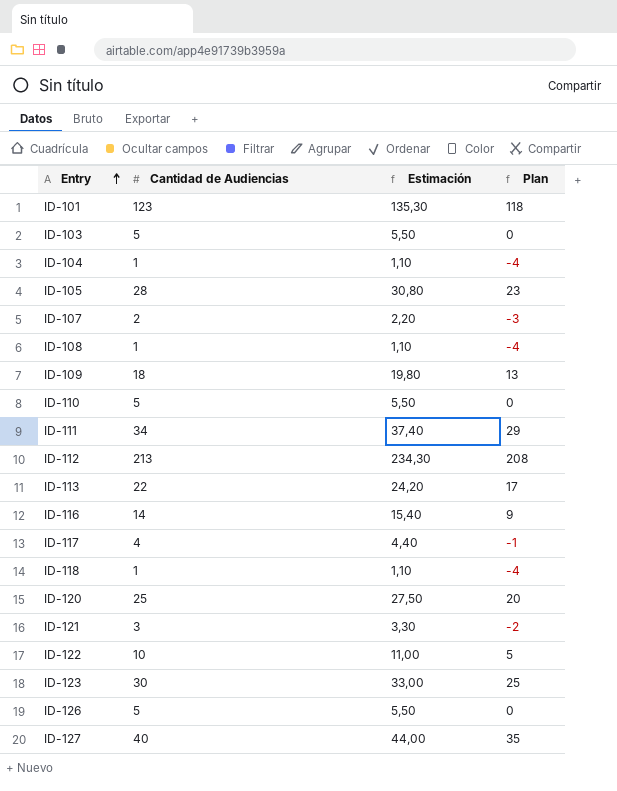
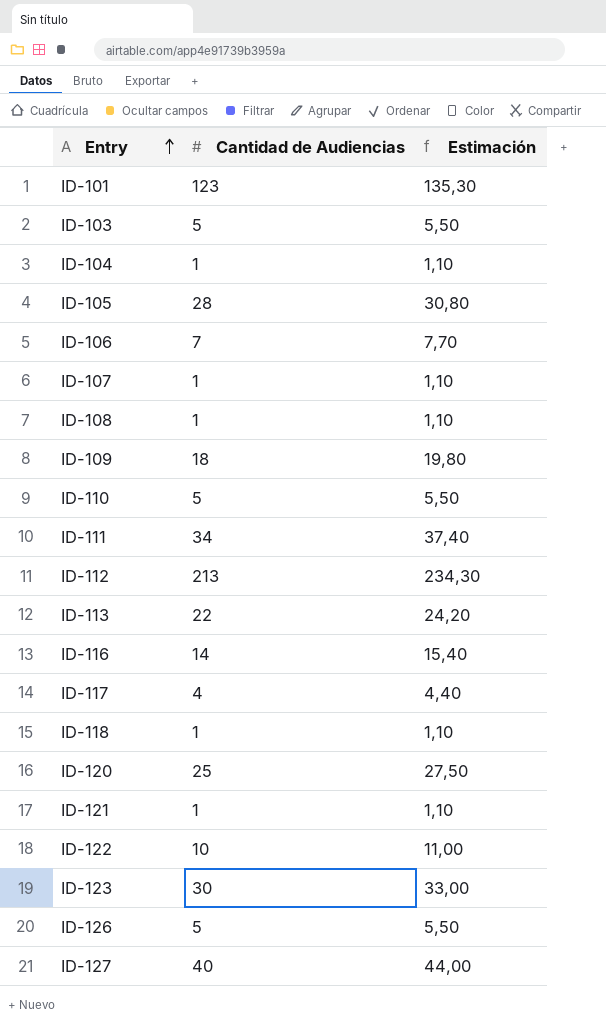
column Plan | formula: [Cantidad de Audiencias] - 5 -> none
row ID-106: none -> 7 | 7,70
ID-107 | Cantidad de Audiencias: 2 -> 1
ID-107 | Estimación: 2,20 -> 1,10
ID-121 | Cantidad de Audiencias: 3 -> 1
ID-121 | Estimación: 3,30 -> 1,10

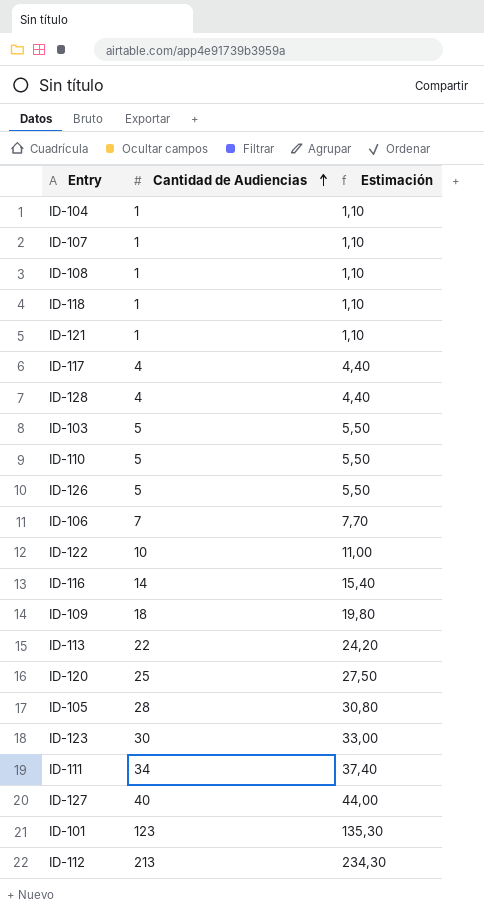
row order: Entry ascending -> Cantidad de Audiencias ascending
row ID-128: none -> 4 | 4,40

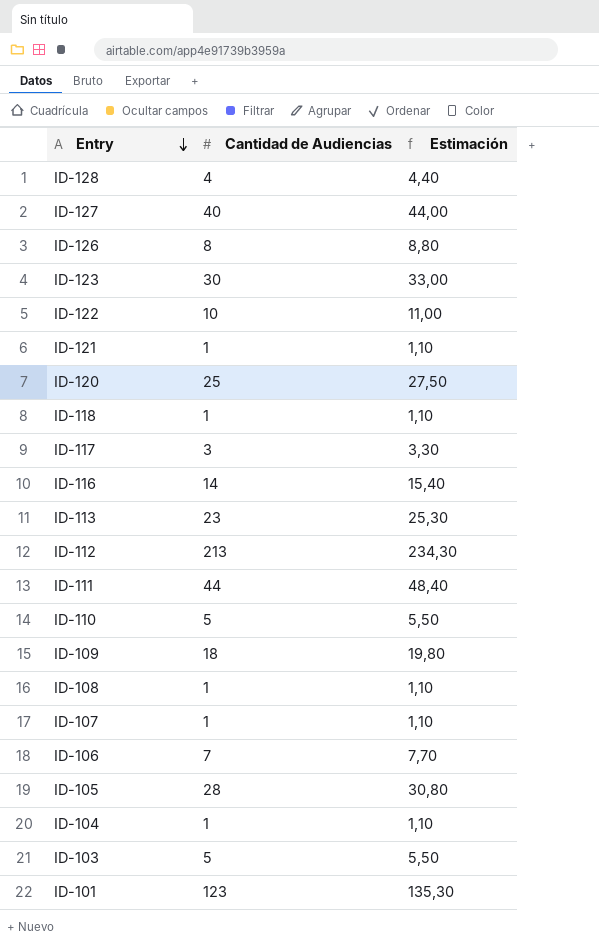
row order: Cantidad de Audiencias ascending -> Entry descending
ID-126 | Cantidad de Audiencias: 5 -> 8
ID-126 | Estimación: 5,50 -> 8,80
ID-117 | Cantidad de Audiencias: 4 -> 3
ID-117 | Estimación: 4,40 -> 3,30
ID-113 | Cantidad de Audiencias: 22 -> 23
ID-113 | Estimación: 24,20 -> 25,30
ID-111 | Cantidad de Audiencias: 34 -> 44
ID-111 | Estimación: 37,40 -> 48,40

